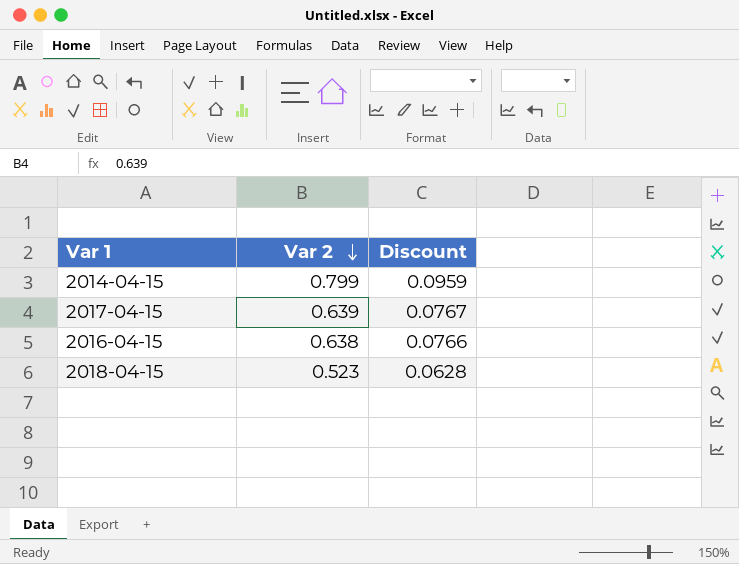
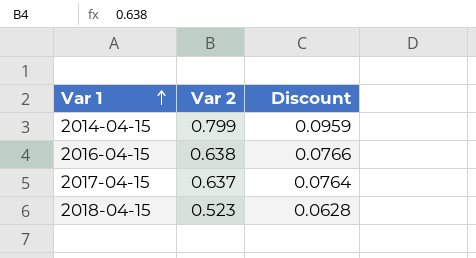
row order: Var 2 descending -> Var 1 ascending
2017-04-15 | Var 2: 0.639 -> 0.637
2017-04-15 | Discount: 0.0767 -> 0.0764

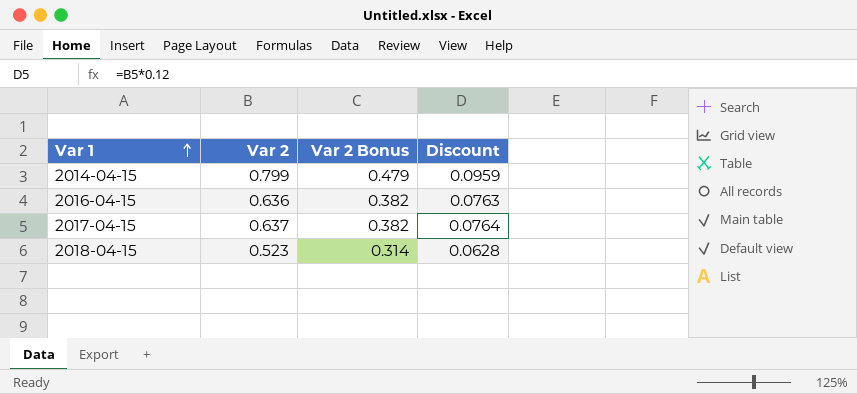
column Var 2 Bonus | formula: none -> [Var 2] * 0.6
2016-04-15 | Var 2: 0.638 -> 0.636
2016-04-15 | Discount: 0.0766 -> 0.0763

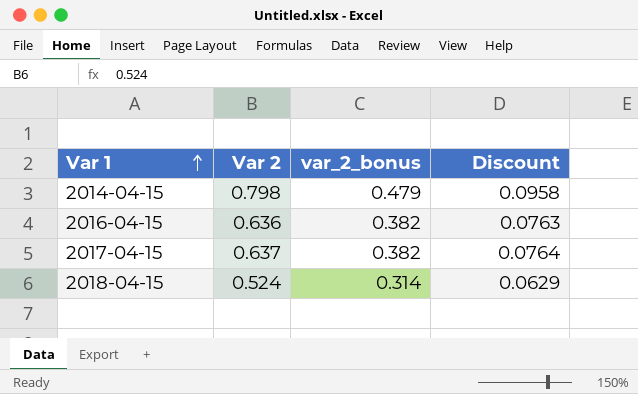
column name: Var 2 Bonus -> var_2_bonus
2014-04-15 | Var 2: 0.799 -> 0.798
2014-04-15 | Discount: 0.0959 -> 0.0958
2018-04-15 | Var 2: 0.523 -> 0.524
2018-04-15 | Discount: 0.0628 -> 0.0629

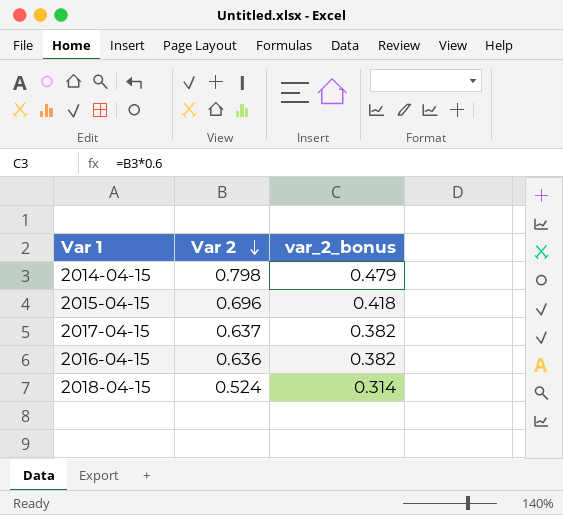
row order: Var 1 ascending -> Var 2 descending
column Discount | formula: [Var 2] * 0.12 -> none
row 2015-04-15: none -> 0.696 | 0.418

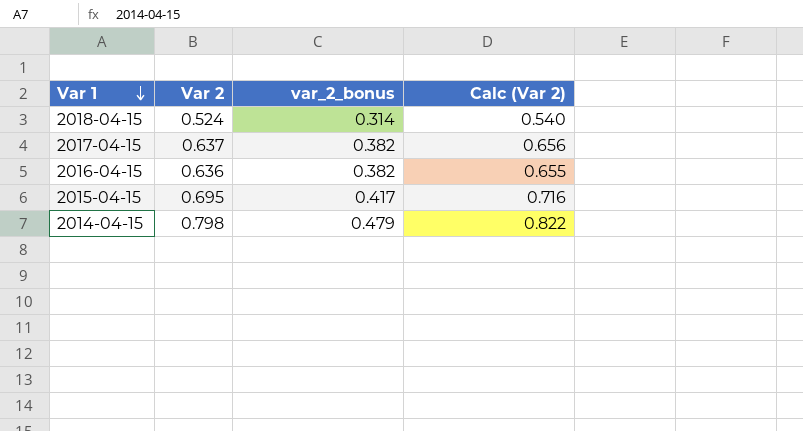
row order: Var 2 descending -> Var 1 descending
column Calc (Var 2) | formula: none -> [Var 2] * 1.03
2015-04-15 | Var 2: 0.696 -> 0.695
2015-04-15 | var_2_bonus: 0.418 -> 0.417

